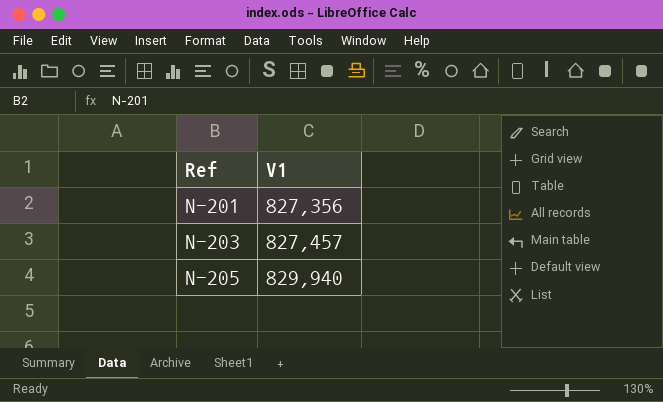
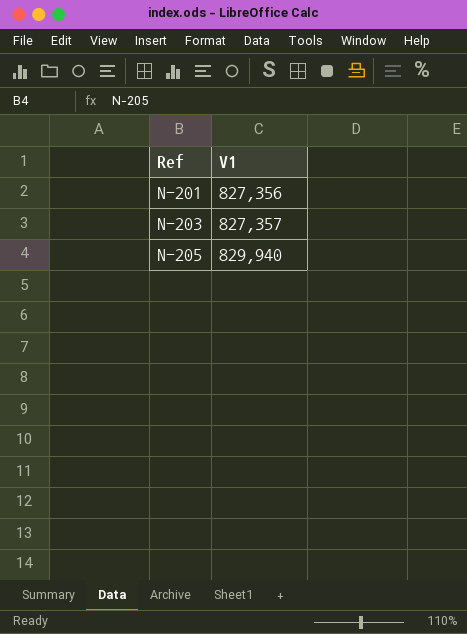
N-203 | V1: 827,457 -> 827,357

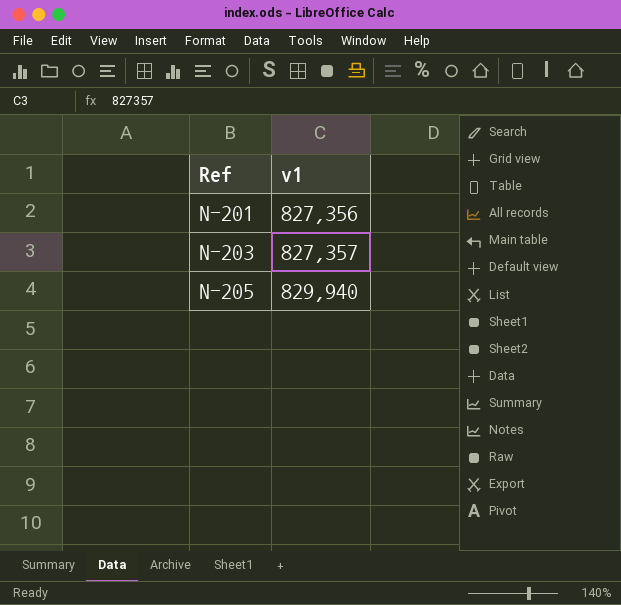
column name: V1 -> v1

